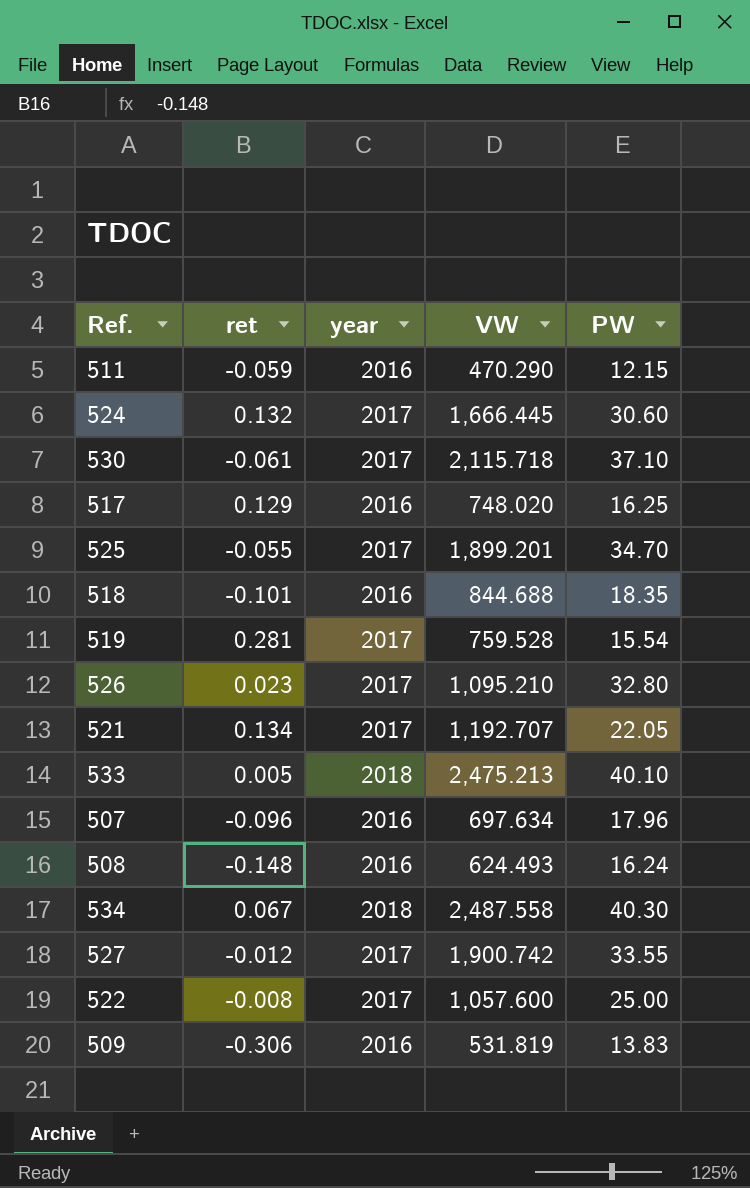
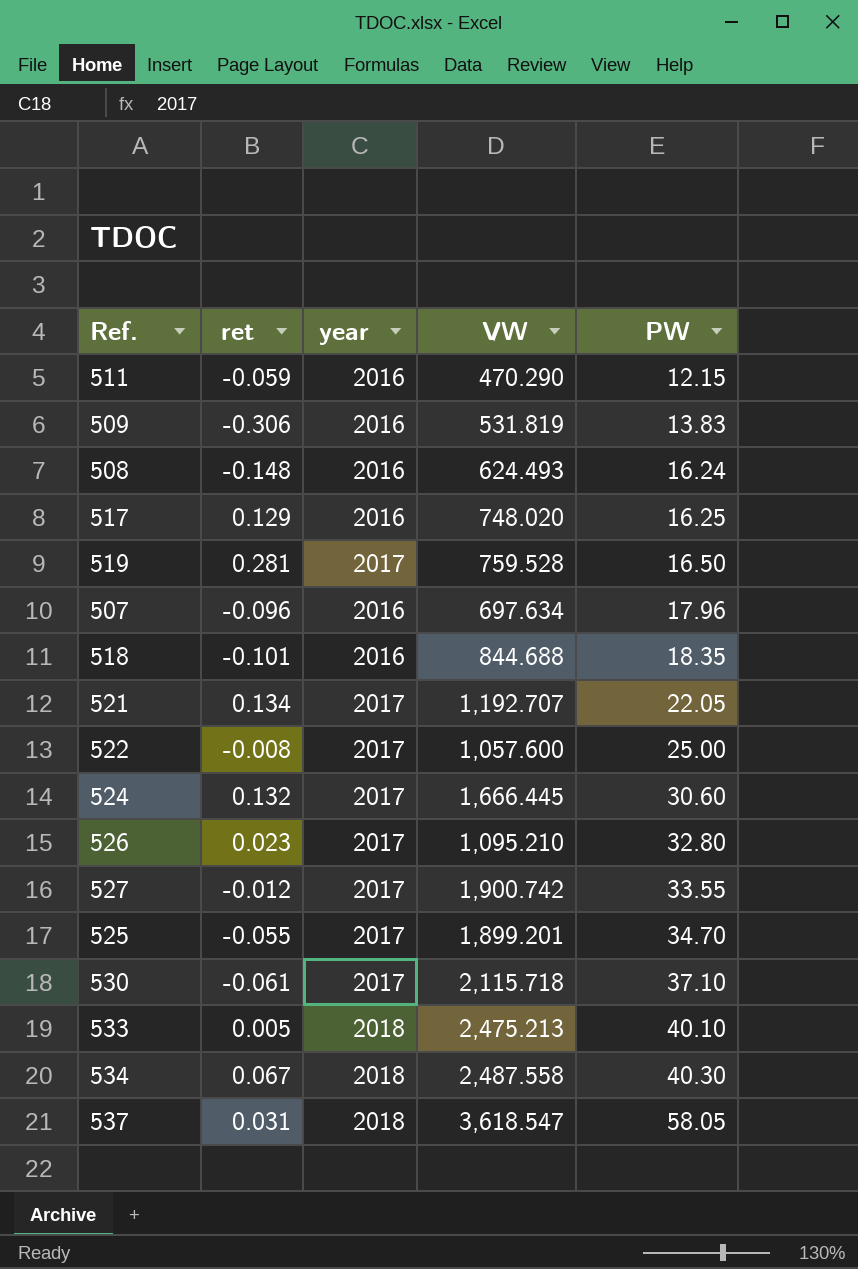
row order: none -> PW ascending
519 | PW: 15.54 -> 16.50
row 537: none -> 0.031 | 2018 | 3,618.547 | 58.05

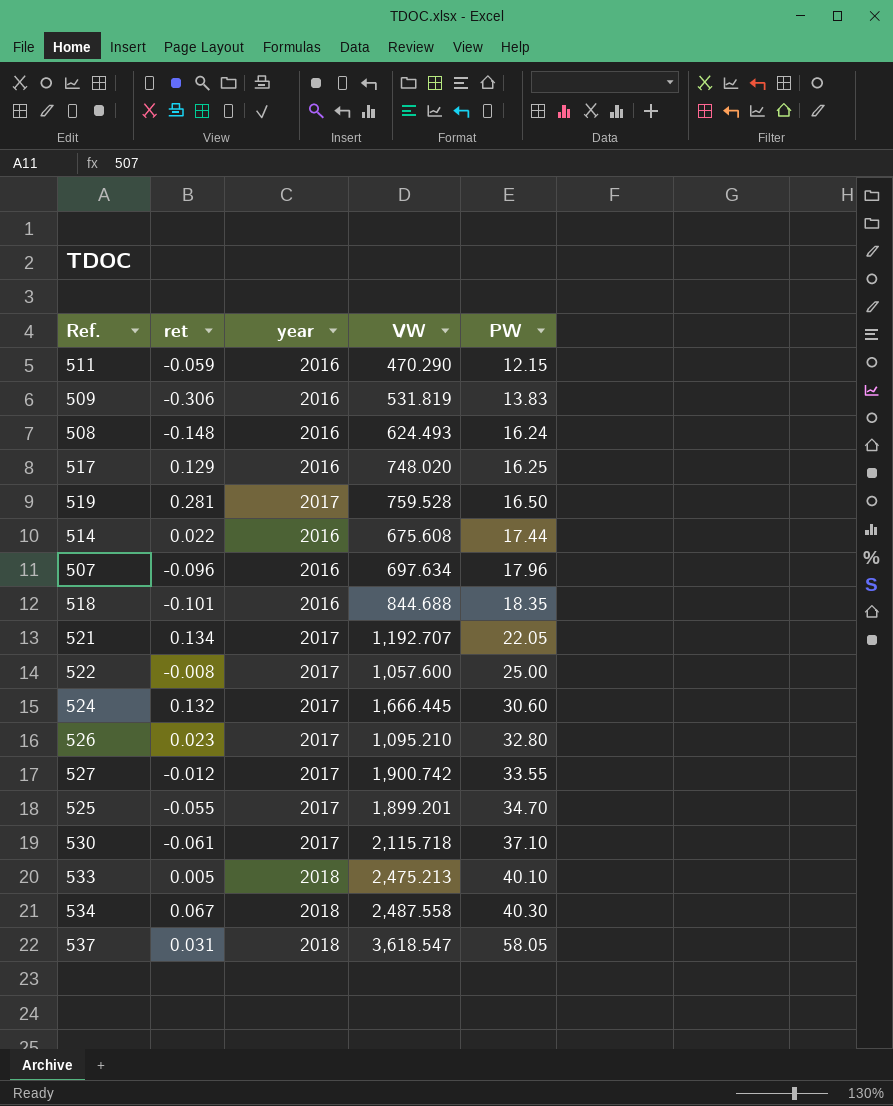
row 514: none -> 0.022 | 2016 | 675.608 | 17.44

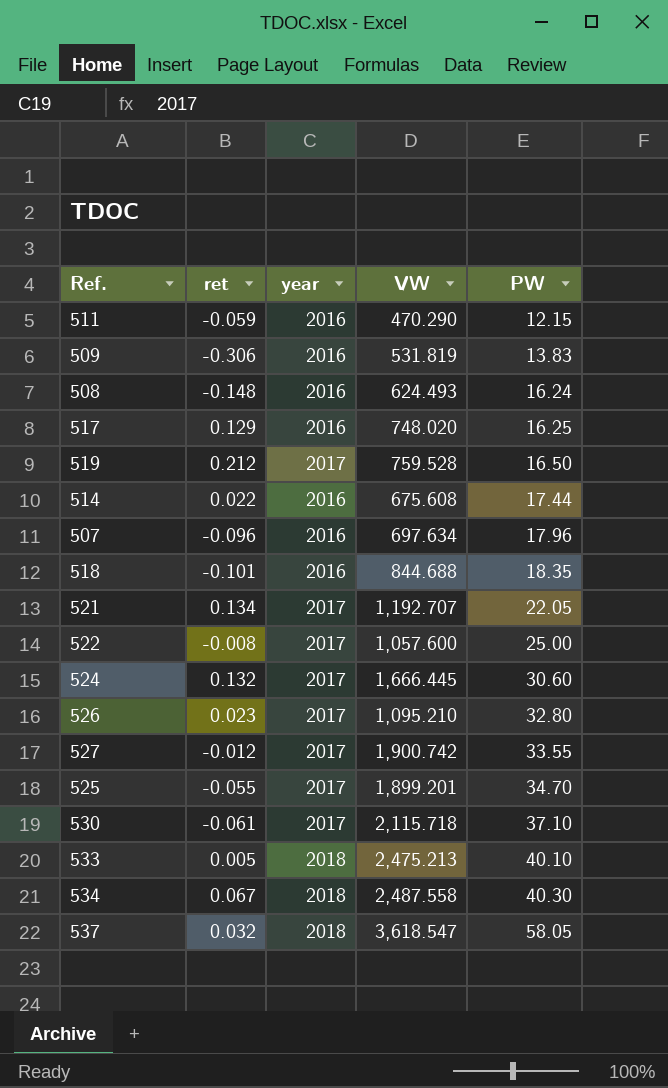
519 | ret: 0.281 -> 0.212
537 | ret: 0.031 -> 0.032

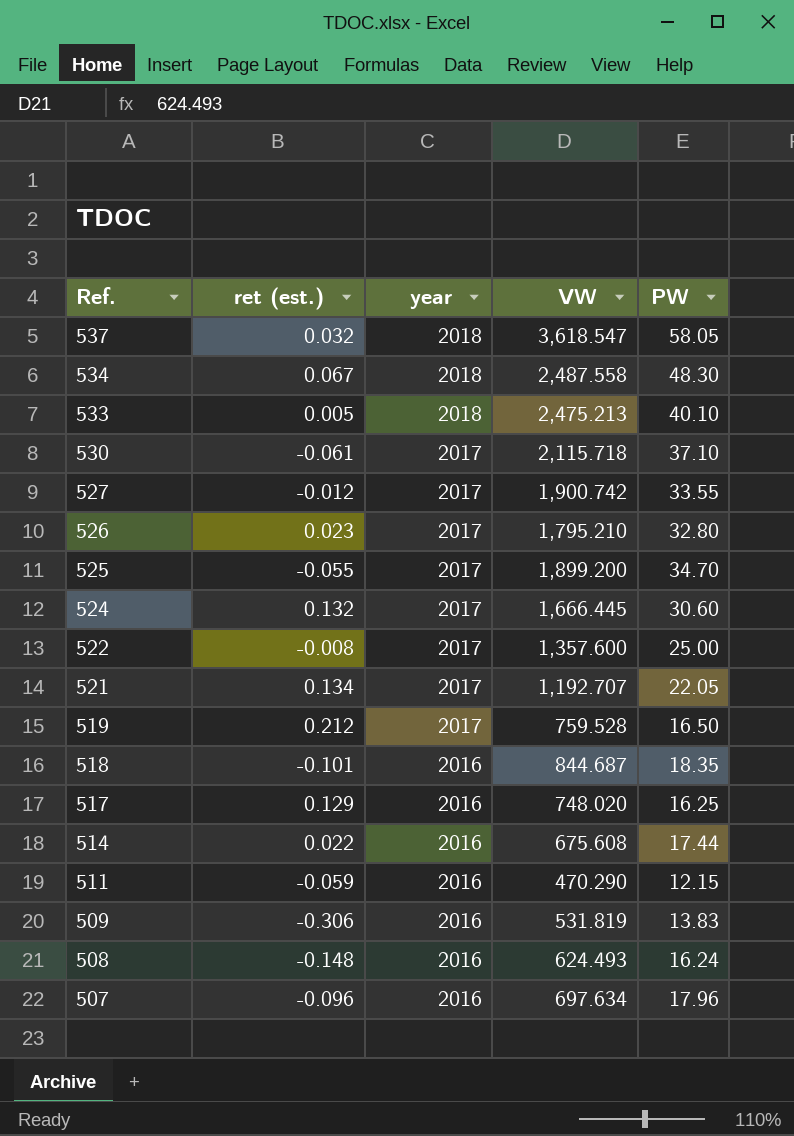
row order: PW ascending -> Ref. descending
column name: ret -> ret (est.)
534 | PW: 40.30 -> 48.30
526 | VW: 1,095.210 -> 1,795.210
525 | VW: 1,899.201 -> 1,899.200
522 | VW: 1,057.600 -> 1,357.600
518 | VW: 844.688 -> 844.687

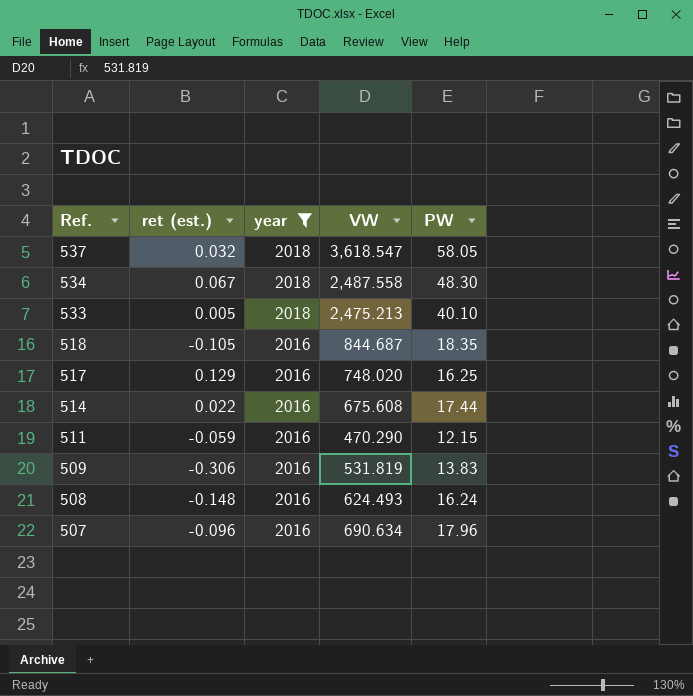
filter: none -> year != 2017
518 | ret (est.): -0.101 -> -0.105
507 | VW: 697.634 -> 690.634

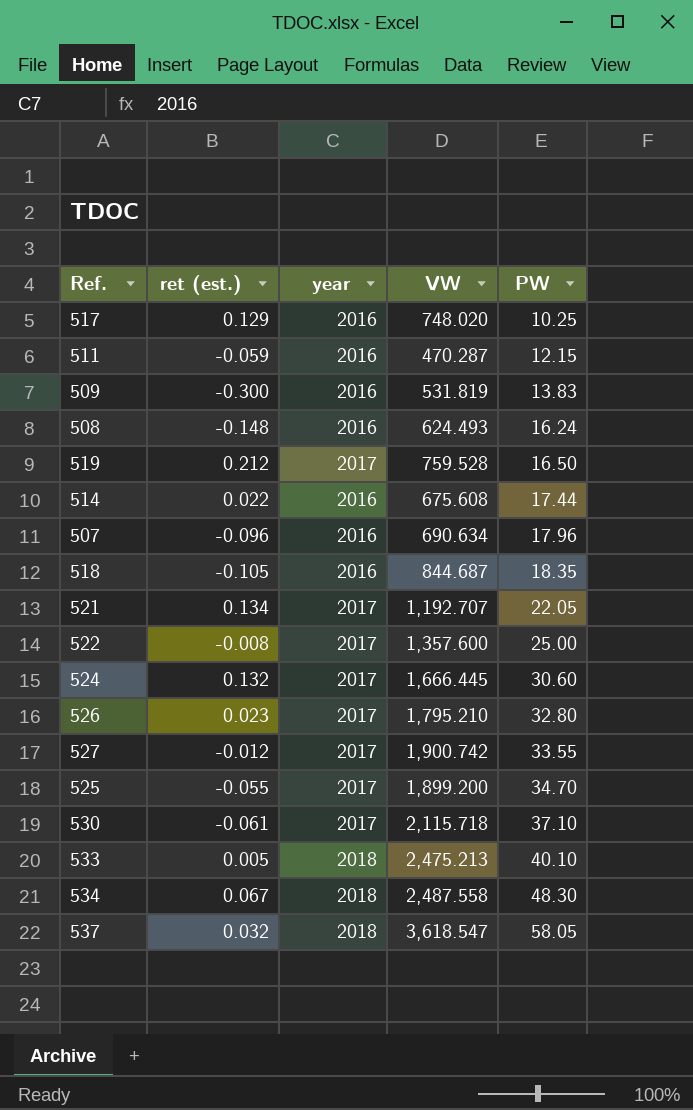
filter: year != 2017 -> none
row order: Ref. descending -> PW ascending
517 | PW: 16.25 -> 10.25
511 | VW: 470.290 -> 470.287
509 | ret (est.): -0.306 -> -0.300

